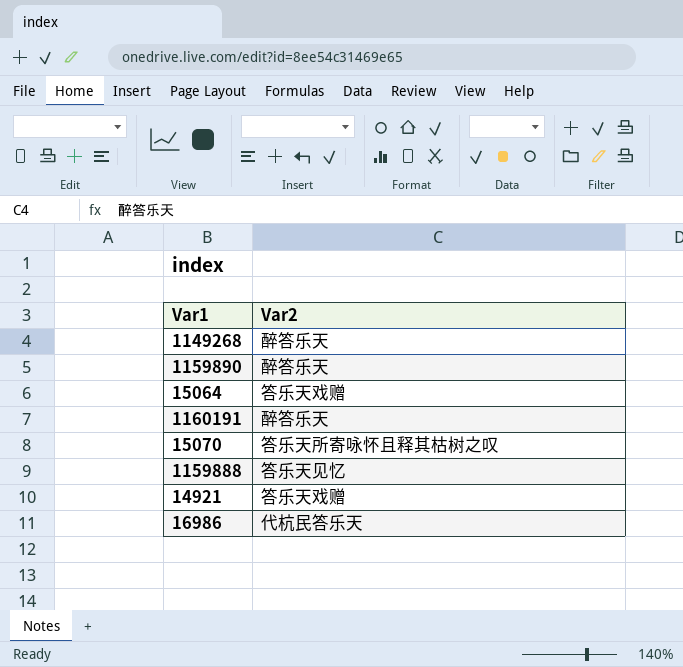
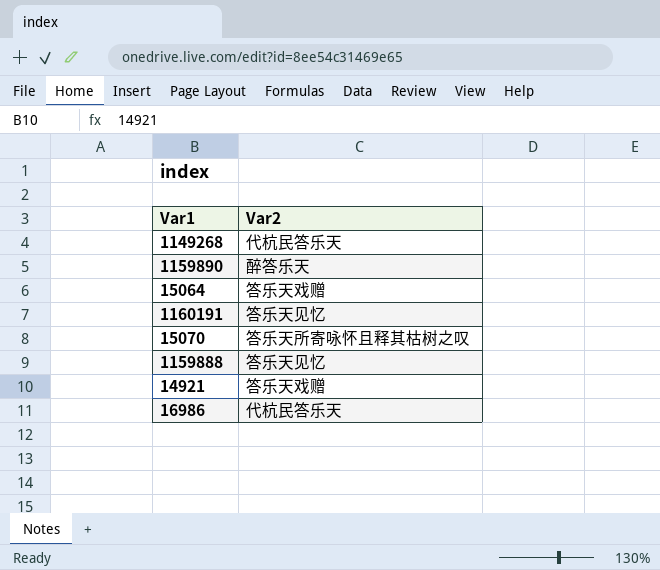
1149268 | Var2: 醉答乐天 -> 代杭民答乐天
1160191 | Var2: 醉答乐天 -> 答乐天见忆

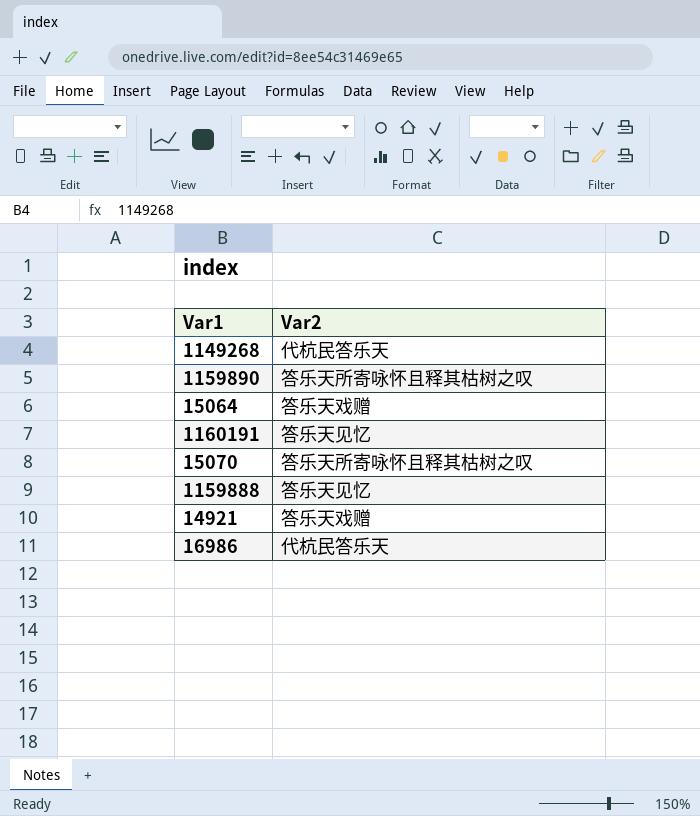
1159890 | Var2: 醉答乐天 -> 答乐天所寄咏怀且释其枯树之叹

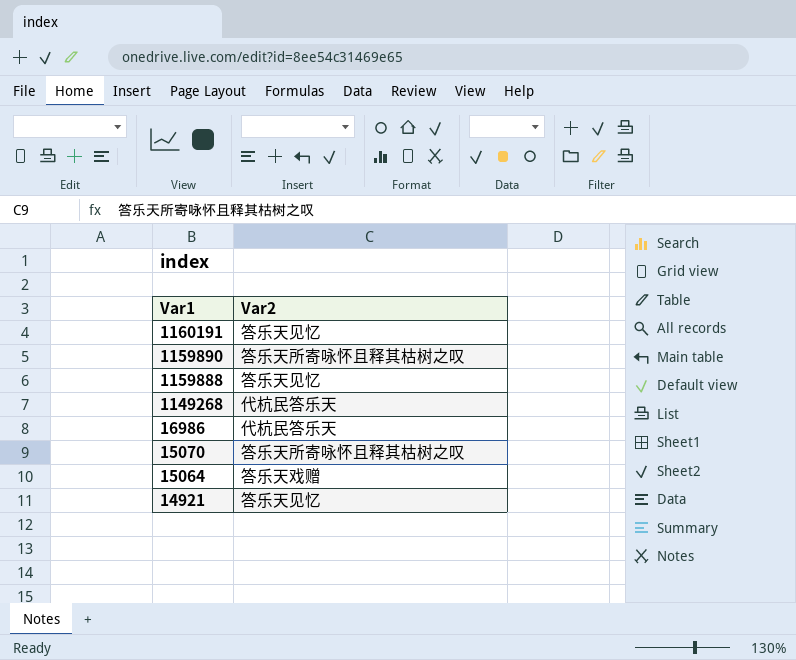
row order: none -> Var1 descending
14921 | Var2: 答乐天戏赠 -> 答乐天见忆

